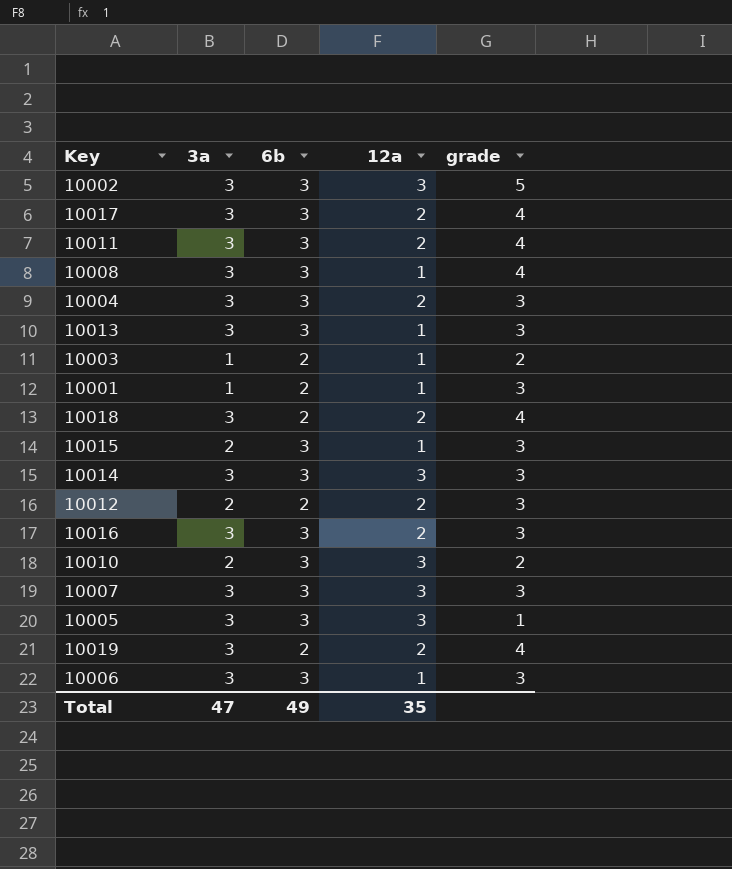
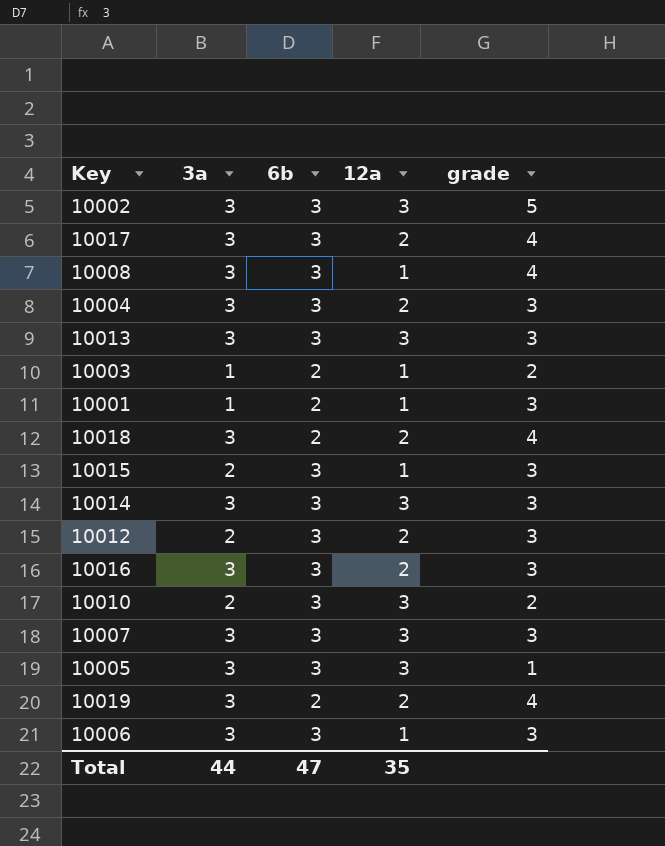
row 10011: 3 | 3 | 2 | 4 -> none
10013 | 12a: 1 -> 3
10012 | 6b: 2 -> 3
Total | 3a: 47 -> 44
Total | 6b: 49 -> 47

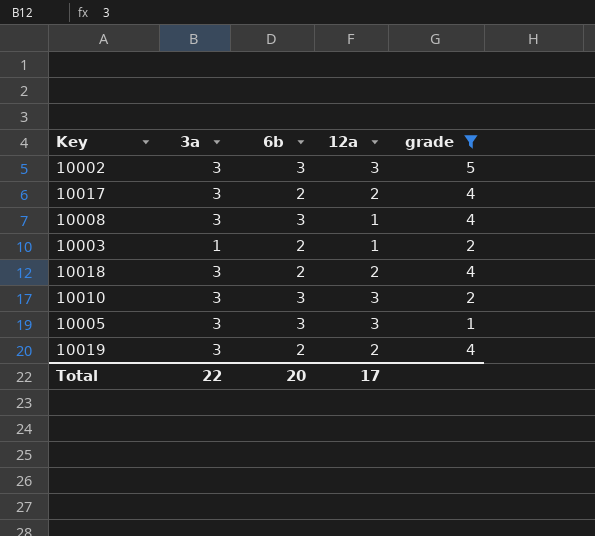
filter: none -> grade != 3
10017 | 6b: 3 -> 2
10010 | 3a: 2 -> 3
Total | 3a: 44 -> 22
Total | 6b: 47 -> 20
Total | 12a: 35 -> 17

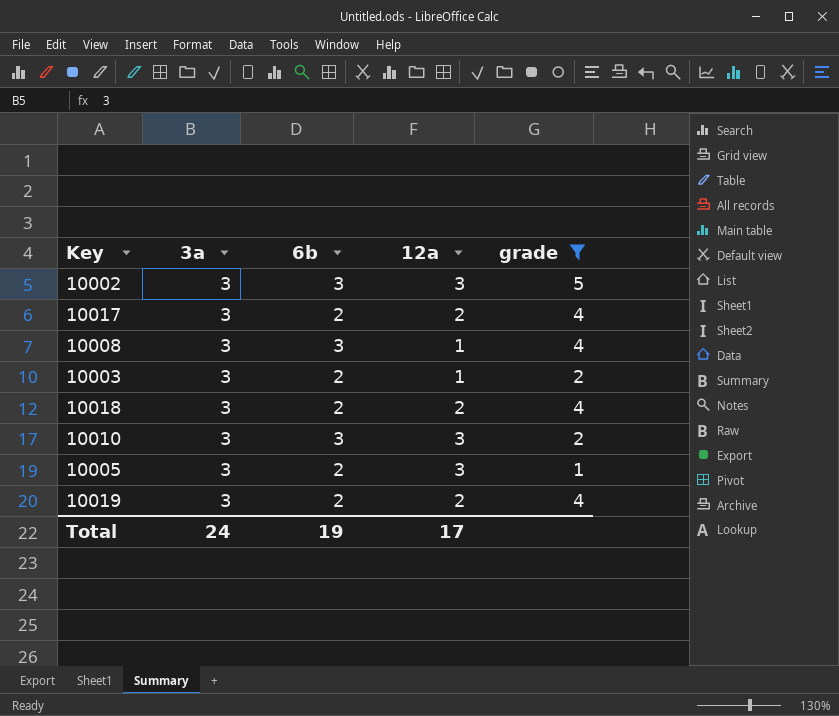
10003 | 3a: 1 -> 3
10005 | 6b: 3 -> 2
Total | 3a: 22 -> 24
Total | 6b: 20 -> 19

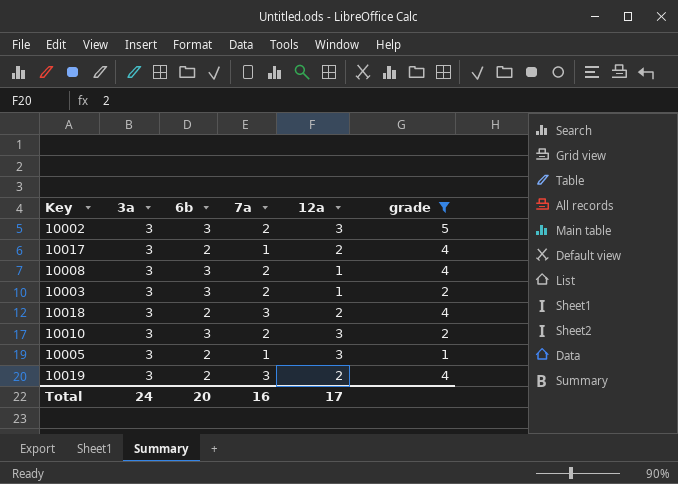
column 7a | position: none -> 4
10003 | 6b: 2 -> 3
Total | 6b: 19 -> 20

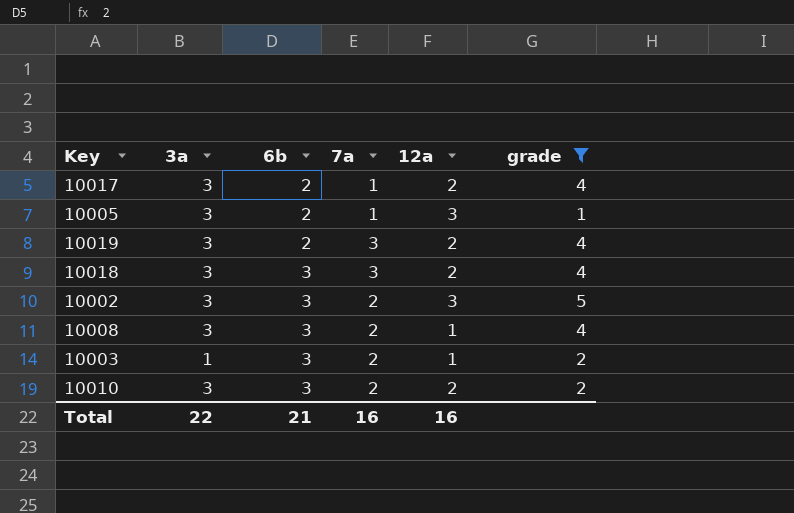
row order: none -> 6b ascending
10018 | 6b: 2 -> 3
10003 | 3a: 3 -> 1
10010 | 12a: 3 -> 2
Total | 3a: 24 -> 22
Total | 6b: 20 -> 21
Total | 12a: 17 -> 16

